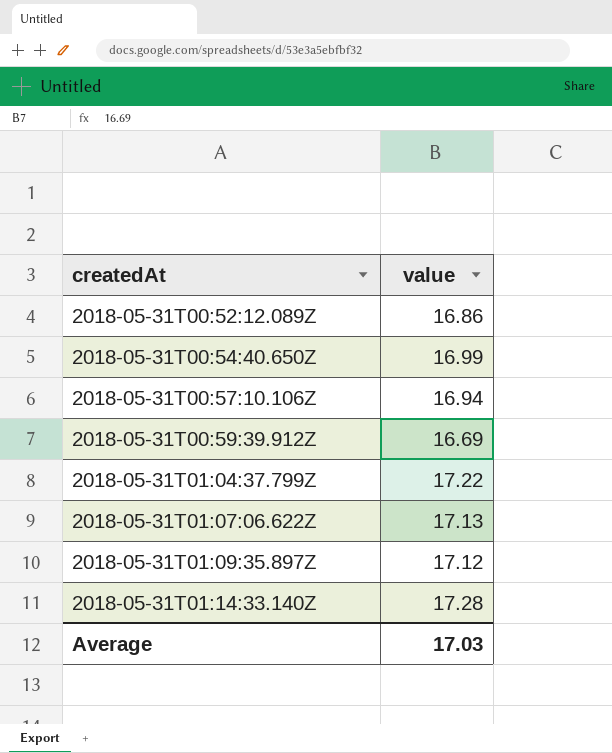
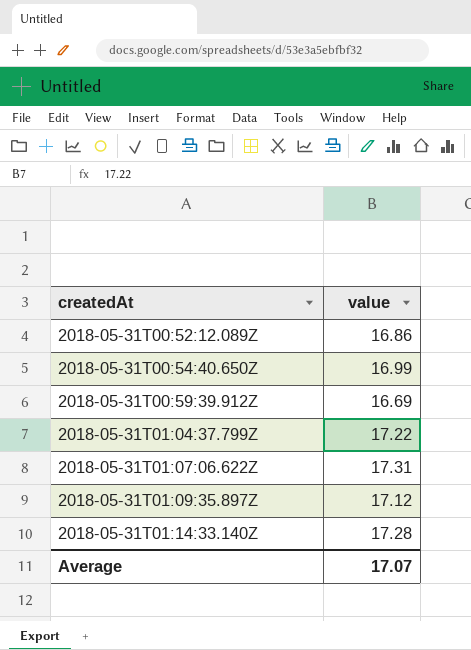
row 2018-05-31T00:57:10.106Z: 16.94 -> none
2018-05-31T01:07:06.622Z | value: 17.13 -> 17.31
Average | value: 17.03 -> 17.07

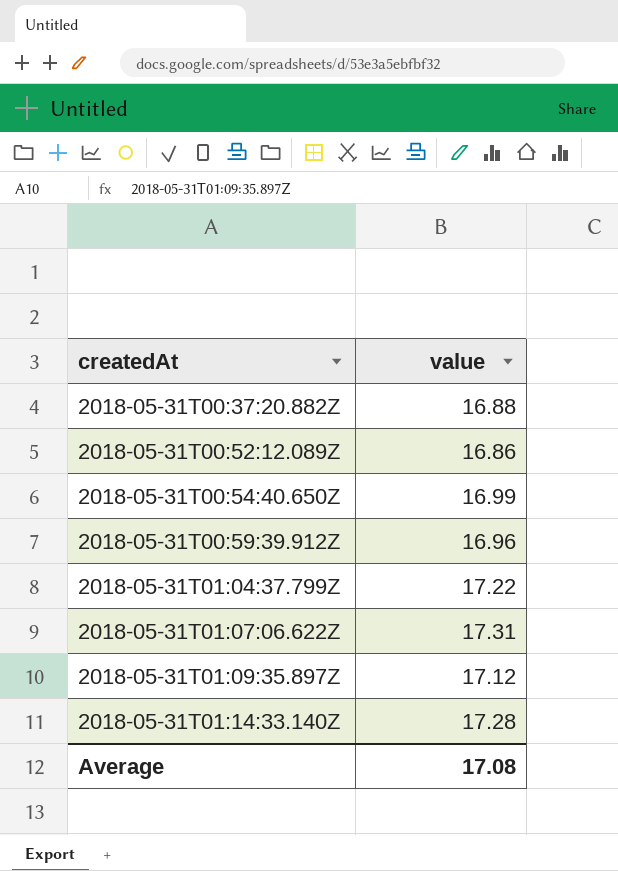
row 2018-05-31T00:37:20.882Z: none -> 16.88
2018-05-31T00:59:39.912Z | value: 16.69 -> 16.96
Average | value: 17.07 -> 17.08

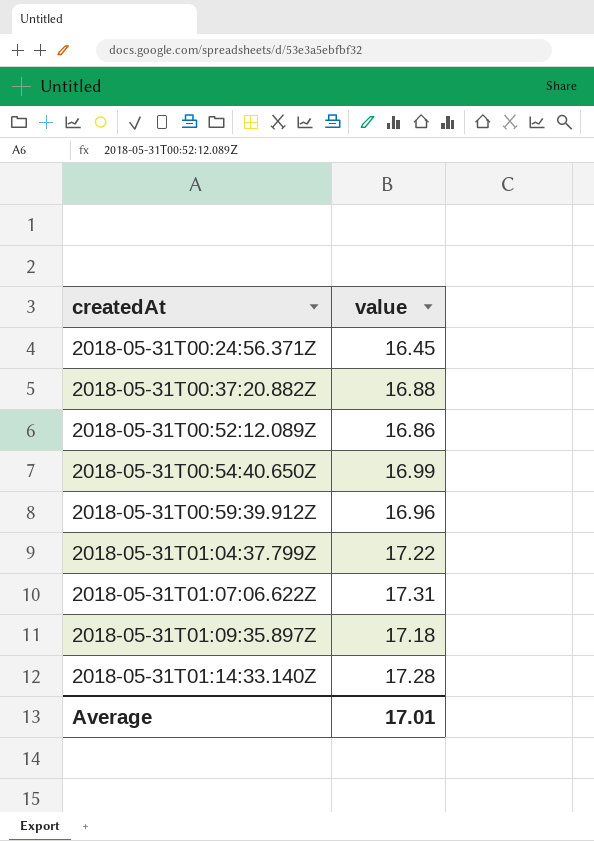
row 2018-05-31T00:24:56.371Z: none -> 16.45
2018-05-31T01:09:35.897Z | value: 17.12 -> 17.18
Average | value: 17.08 -> 17.01

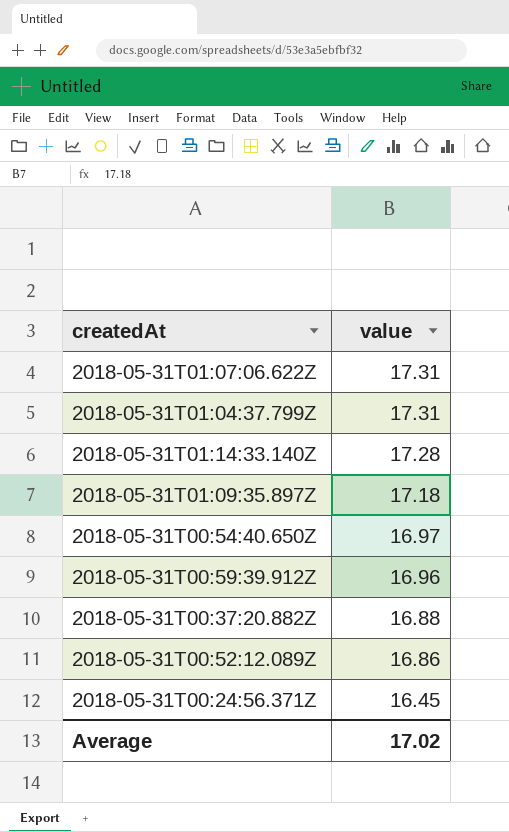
row order: createdAt ascending -> value descending
2018-05-31T01:04:37.799Z | value: 17.22 -> 17.31
2018-05-31T00:54:40.650Z | value: 16.99 -> 16.97
Average | value: 17.01 -> 17.02

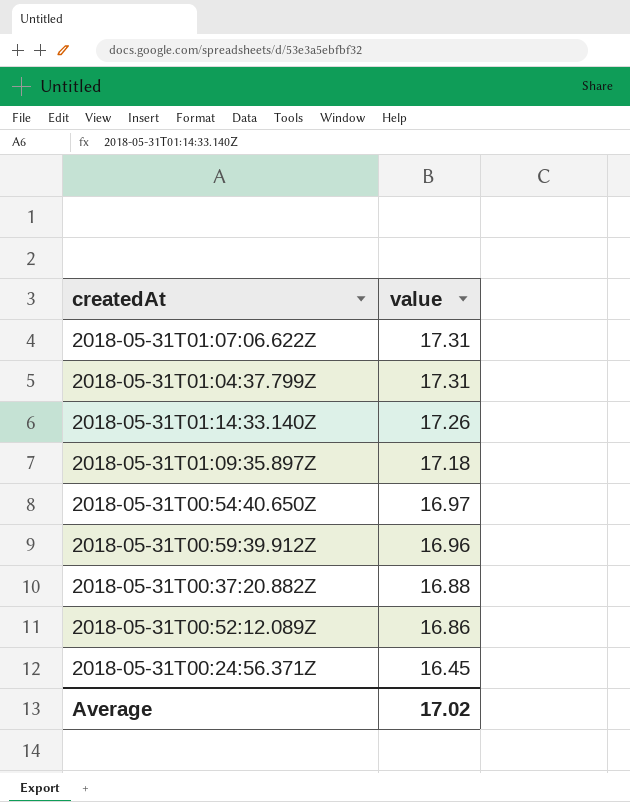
2018-05-31T01:14:33.140Z | value: 17.28 -> 17.26

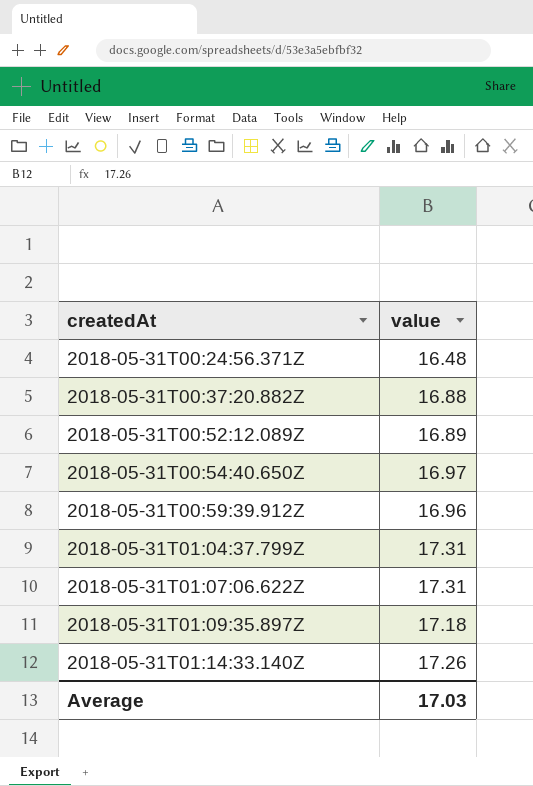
row order: value descending -> createdAt ascending
2018-05-31T00:24:56.371Z | value: 16.45 -> 16.48
2018-05-31T00:52:12.089Z | value: 16.86 -> 16.89
Average | value: 17.02 -> 17.03

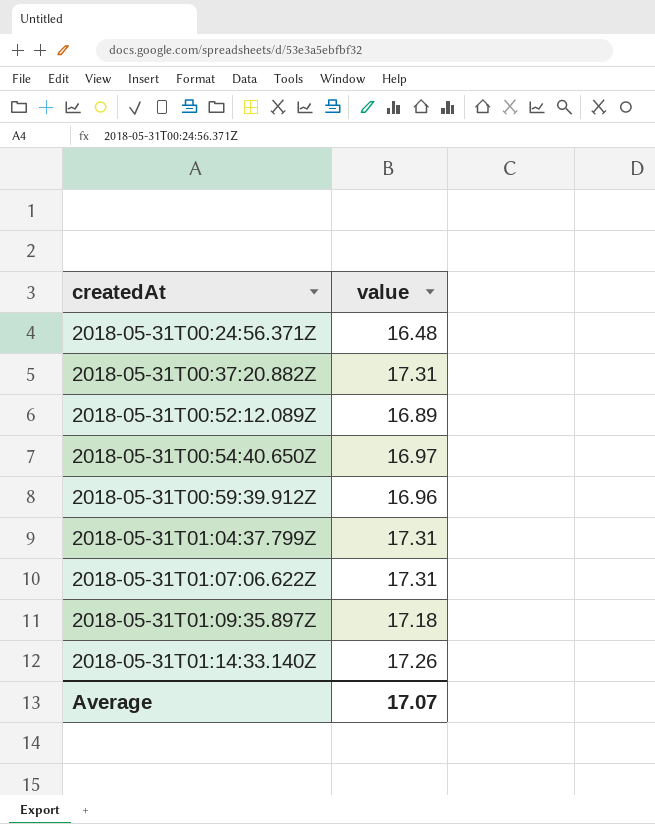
2018-05-31T00:37:20.882Z | value: 16.88 -> 17.31
Average | value: 17.03 -> 17.07

